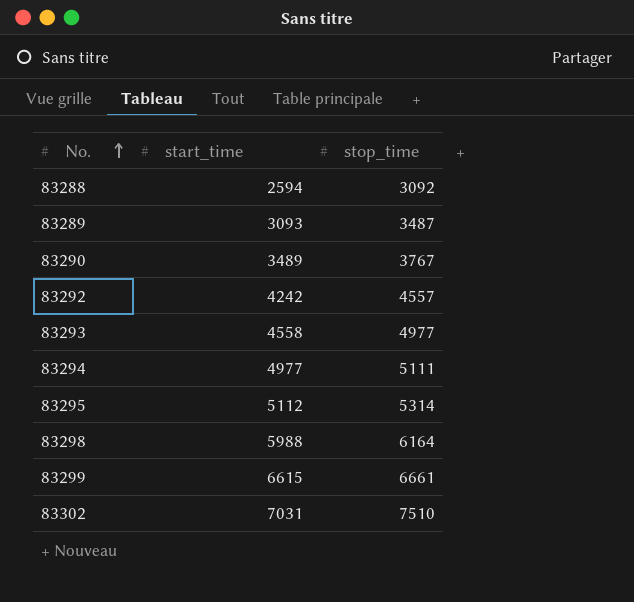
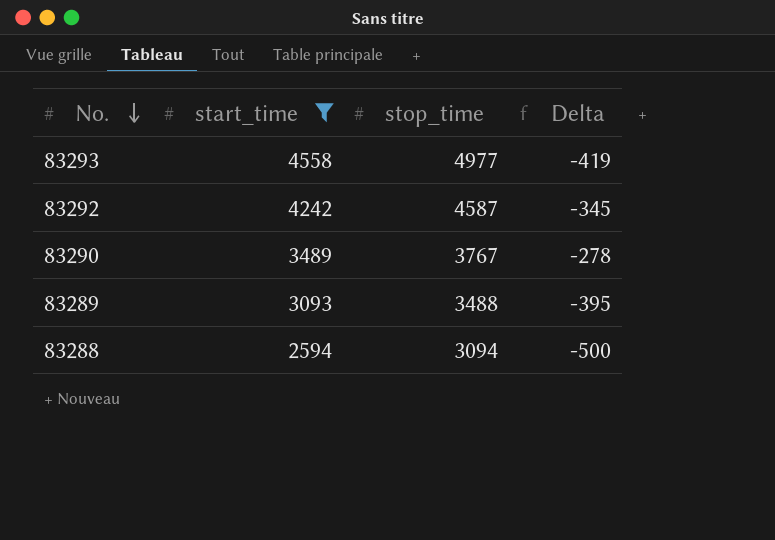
filter: none -> start_time <= 4558
row order: No. ascending -> No. descending
column Delta | formula: none -> [start_time] - [stop_time]
83292 | stop_time: 4557 -> 4587
83289 | stop_time: 3487 -> 3488
83288 | stop_time: 3092 -> 3094

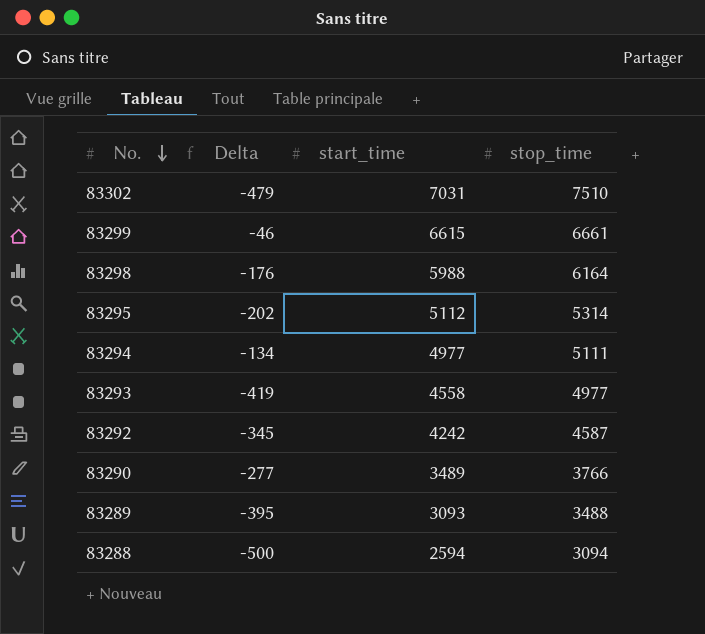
filter: start_time <= 4558 -> none
column Delta | position: 4 -> 2
83290 | Delta: -278 -> -277
83290 | stop_time: 3767 -> 3766

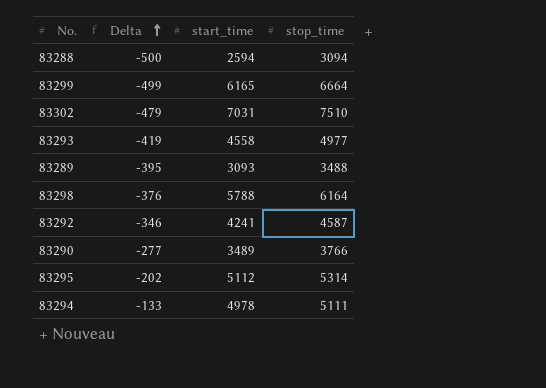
row order: No. descending -> Delta ascending
83299 | Delta: -46 -> -499
83299 | start_time: 6615 -> 6165
83299 | stop_time: 6661 -> 6664
83298 | Delta: -176 -> -376
83298 | start_time: 5988 -> 5788
83292 | Delta: -345 -> -346
83292 | start_time: 4242 -> 4241
83294 | Delta: -134 -> -133
83294 | start_time: 4977 -> 4978

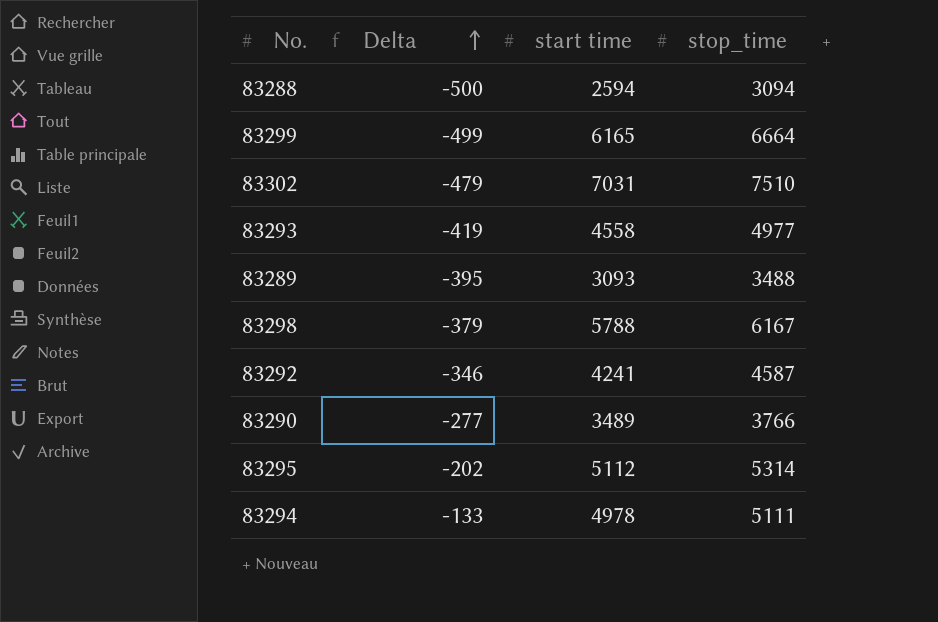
column name: start_time -> start time
83298 | Delta: -376 -> -379
83298 | stop_time: 6164 -> 6167

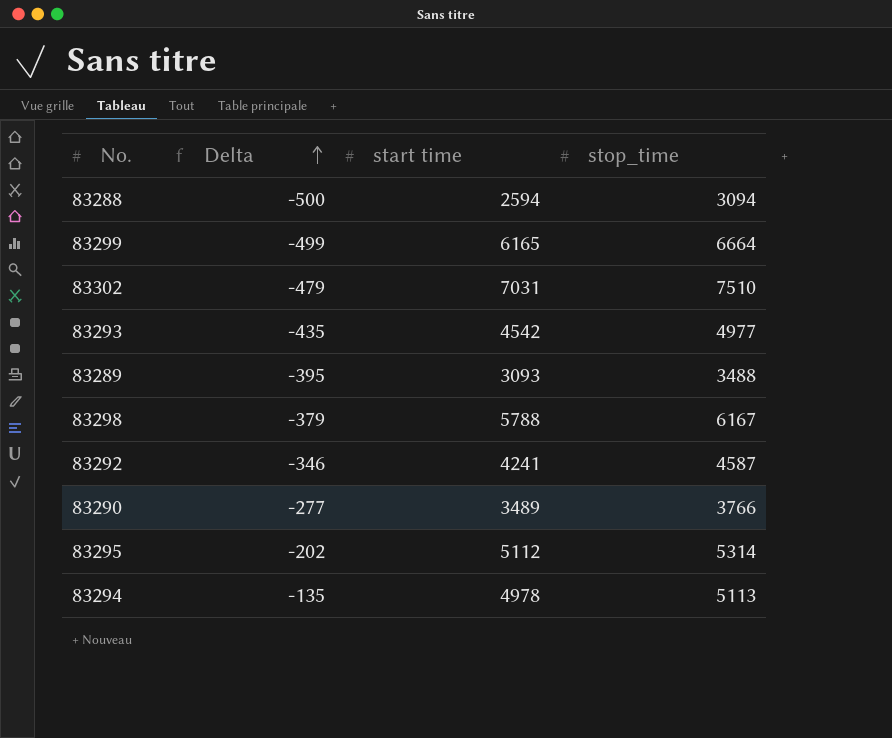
83293 | Delta: -419 -> -435
83293 | start time: 4558 -> 4542
83294 | Delta: -133 -> -135
83294 | stop_time: 5111 -> 5113

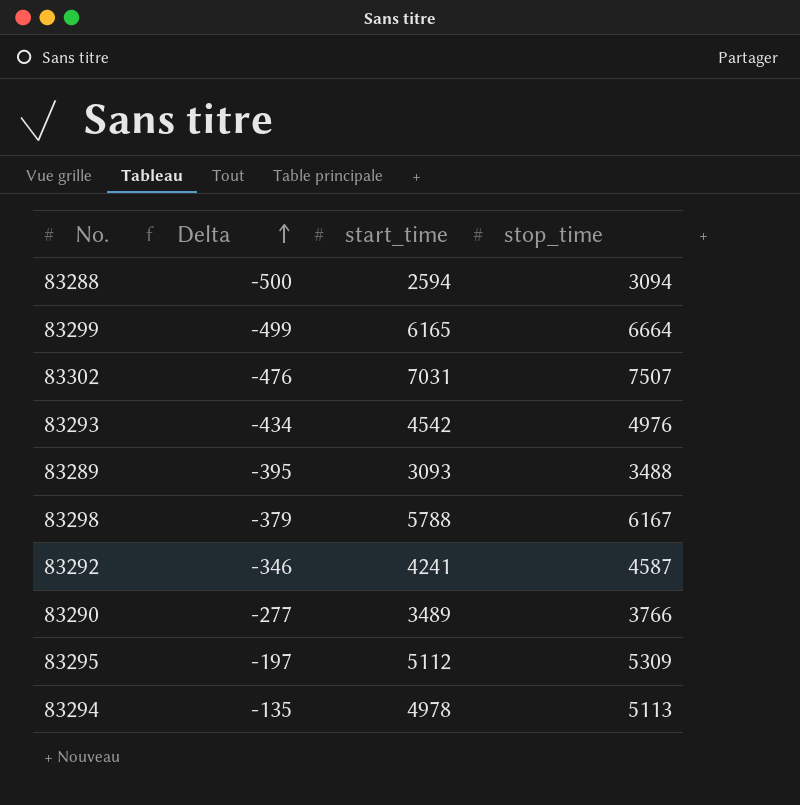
column name: start time -> start_time
83302 | Delta: -479 -> -476
83302 | stop_time: 7510 -> 7507
83293 | Delta: -435 -> -434
83293 | stop_time: 4977 -> 4976
83295 | Delta: -202 -> -197
83295 | stop_time: 5314 -> 5309

